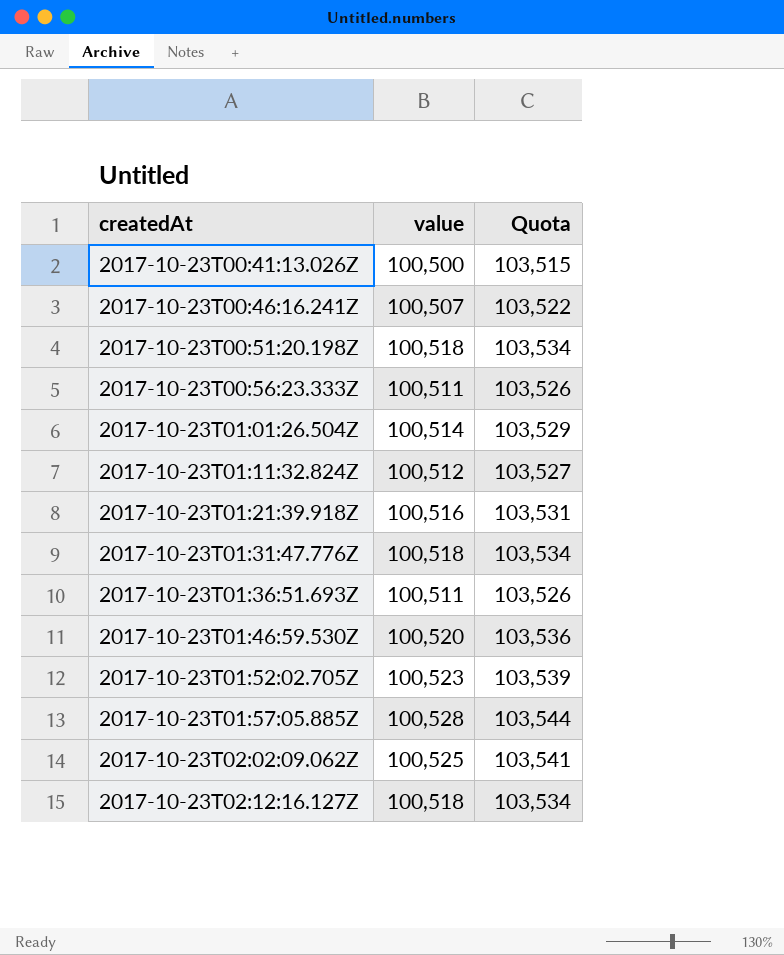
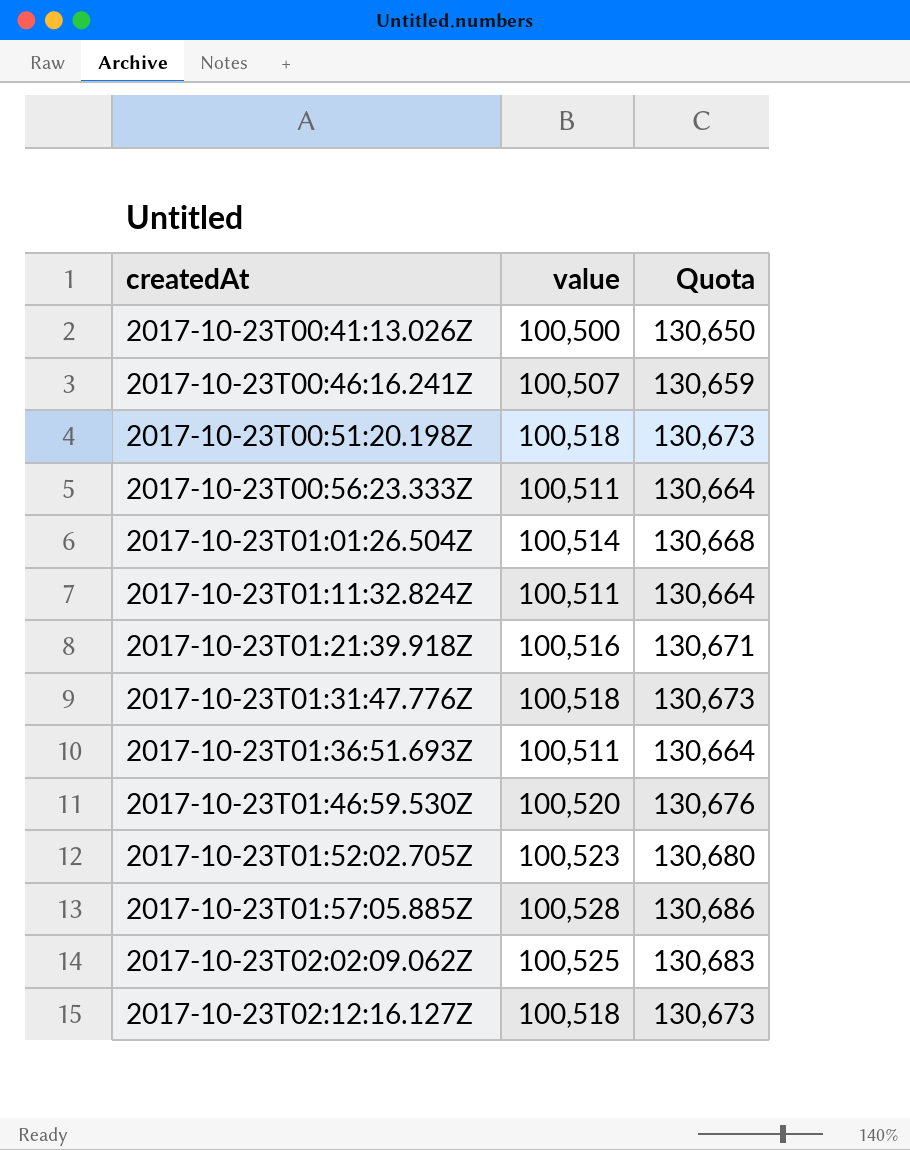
column Quota | formula: [value] * 1.03 -> [value] * 1.3
2017-10-23T01:11:32.824Z | value: 100,512 -> 100,511

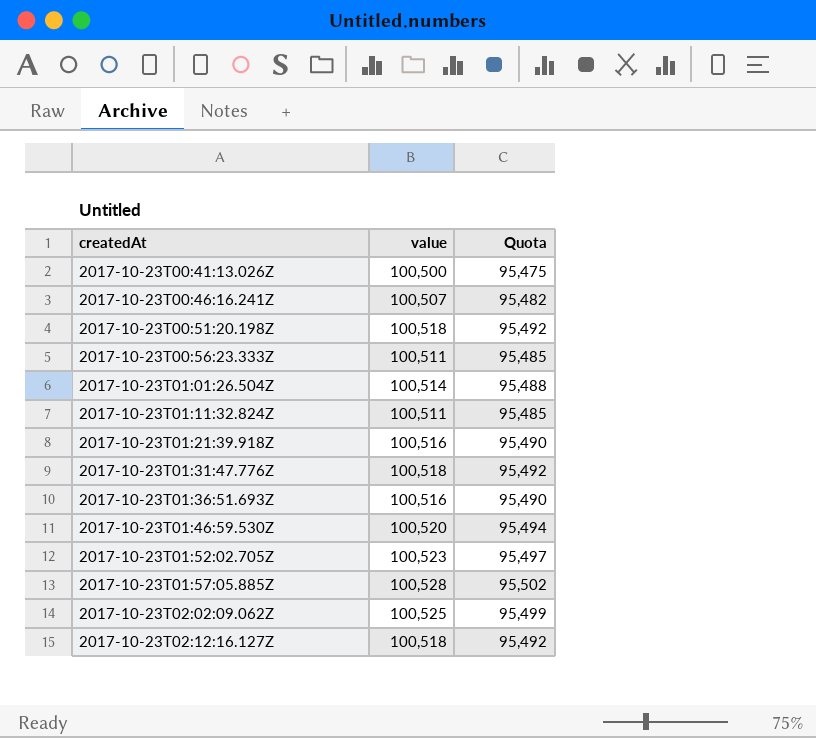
column Quota | formula: [value] * 1.3 -> [value] * 0.95
2017-10-23T01:36:51.693Z | value: 100,511 -> 100,516

